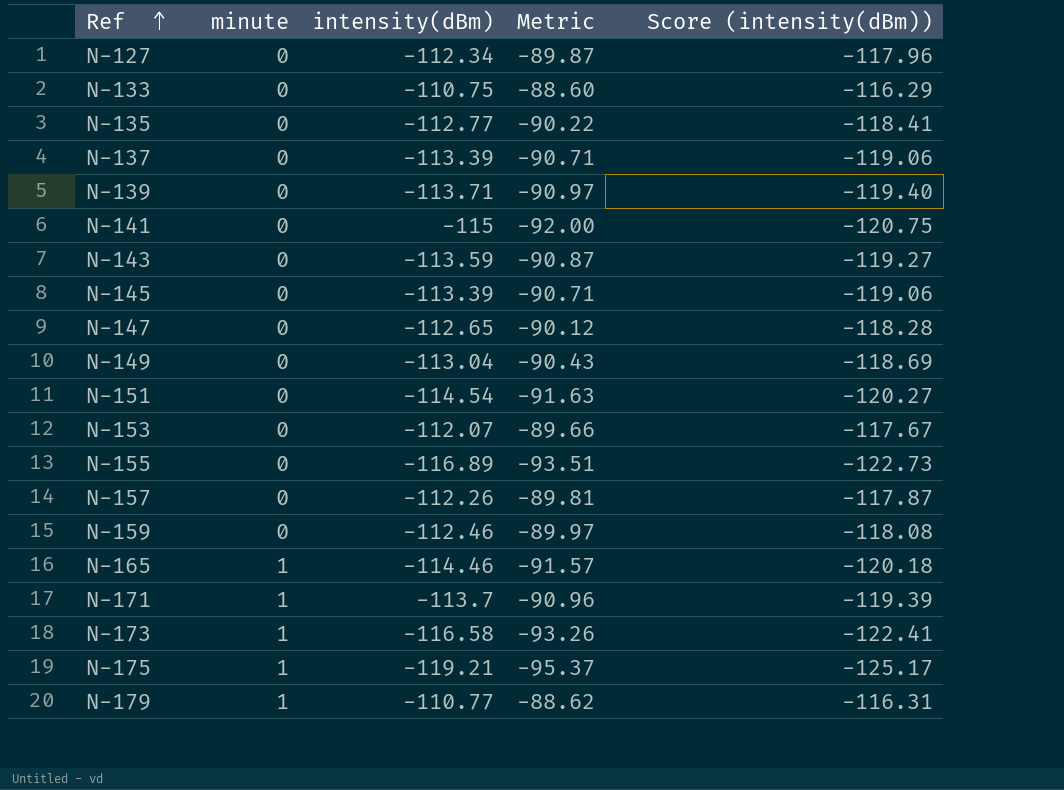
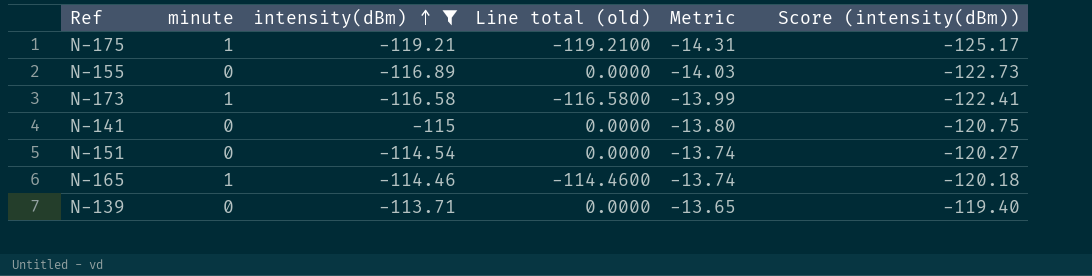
filter: none -> intensity(dBm) <= -113.71
row order: Ref ascending -> intensity(dBm) ascending
column Line total (old) | formula: none -> [minute] * [intensity(dBm)]
column Metric | formula: [intensity(dBm)] * 0.8 -> [intensity(dBm)] * 0.12

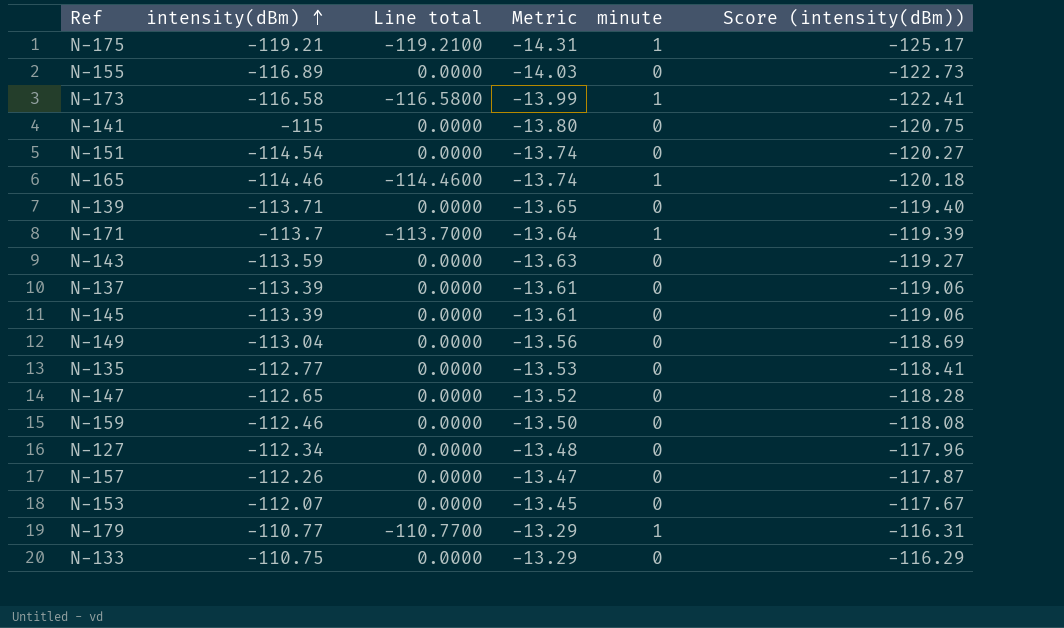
filter: intensity(dBm) <= -113.71 -> none
column name: Line total (old) -> Line total
column minute | position: 2 -> 5

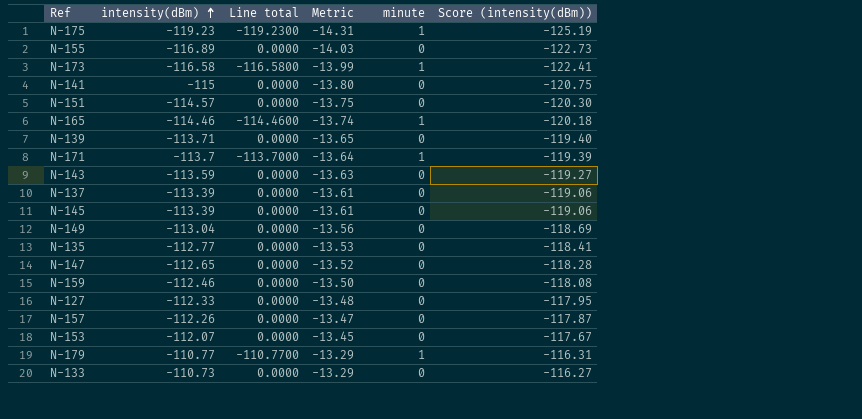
N-175 | intensity(dBm): -119.21 -> -119.23
N-175 | Line total: -119.2100 -> -119.2300
N-175 | Score (intensity(dBm)): -125.17 -> -125.19
N-151 | intensity(dBm): -114.54 -> -114.57
N-151 | Metric: -13.74 -> -13.75
N-151 | Score (intensity(dBm)): -120.27 -> -120.30
N-127 | intensity(dBm): -112.34 -> -112.33
N-127 | Score (intensity(dBm)): -117.96 -> -117.95
N-133 | intensity(dBm): -110.75 -> -110.73
N-133 | Score (intensity(dBm)): -116.29 -> -116.27

